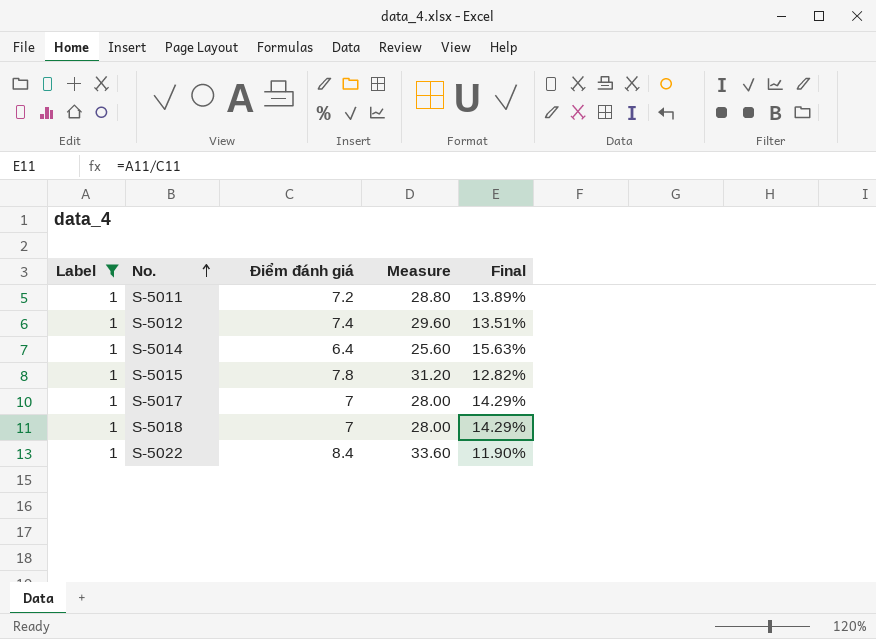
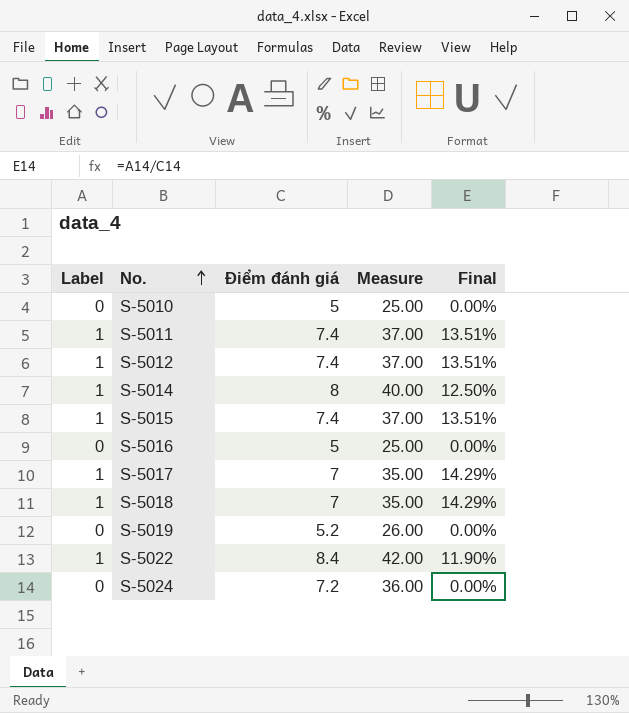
filter: Label = 1 -> none
column Measure | formula: [Điểm đánh giá] * 4 -> [Điểm đánh giá] * 5
S-5011 | Điểm đánh giá: 7.2 -> 7.4
S-5011 | Final: 13.89% -> 13.51%
S-5014 | Điểm đánh giá: 6.4 -> 8
S-5014 | Final: 15.63% -> 12.50%
S-5015 | Điểm đánh giá: 7.8 -> 7.4
S-5015 | Final: 12.82% -> 13.51%

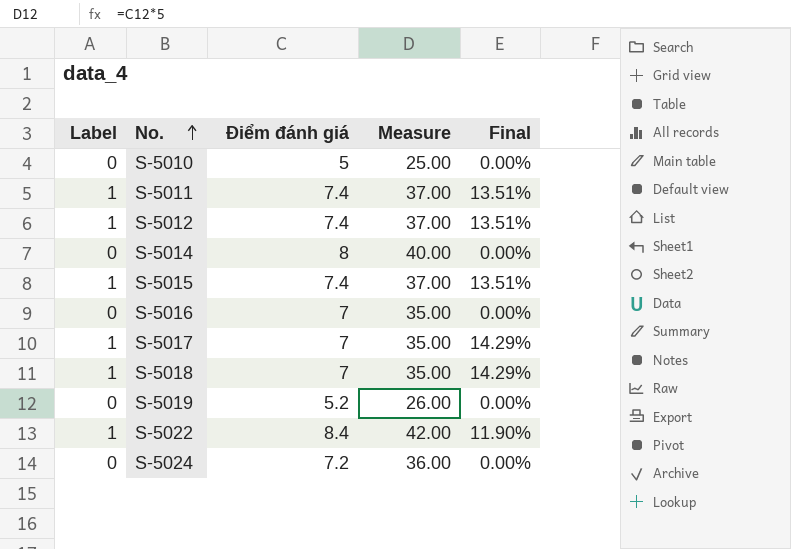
S-5014 | Label: 1 -> 0
S-5014 | Final: 12.50% -> 0.00%
S-5016 | Điểm đánh giá: 5 -> 7
S-5016 | Measure: 25.00 -> 35.00

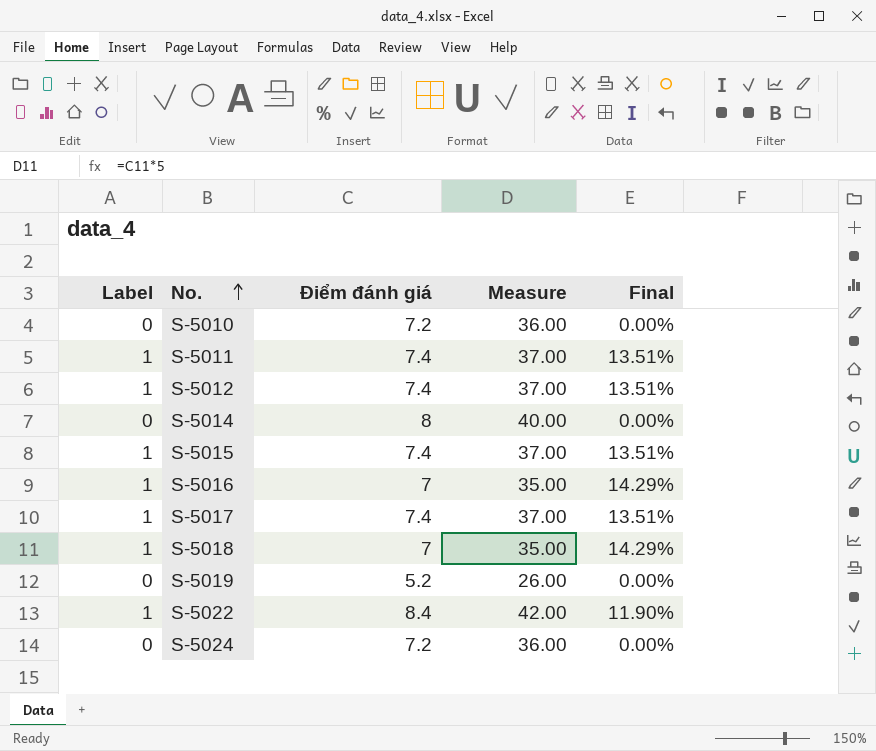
S-5010 | Điểm đánh giá: 5 -> 7.2
S-5010 | Measure: 25.00 -> 36.00
S-5016 | Label: 0 -> 1
S-5016 | Final: 0.00% -> 14.29%
S-5017 | Điểm đánh giá: 7 -> 7.4
S-5017 | Measure: 35.00 -> 37.00
S-5017 | Final: 14.29% -> 13.51%

